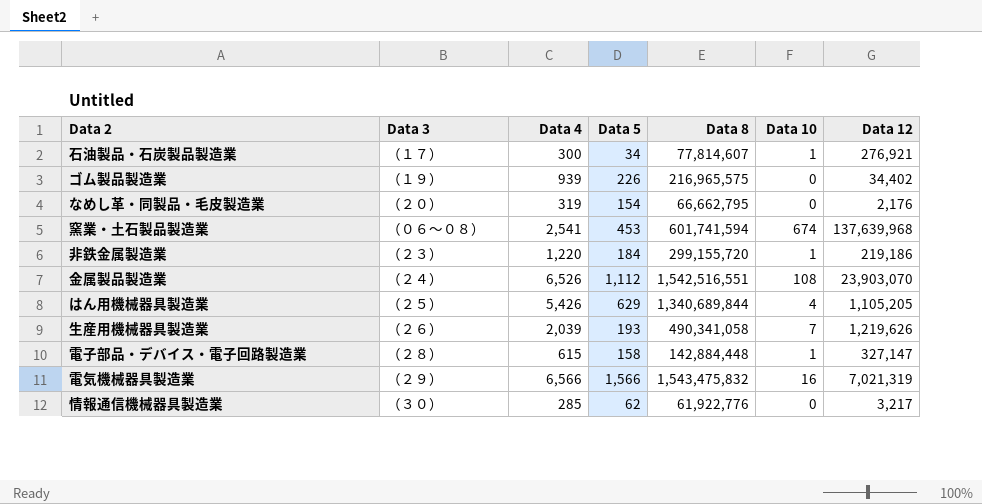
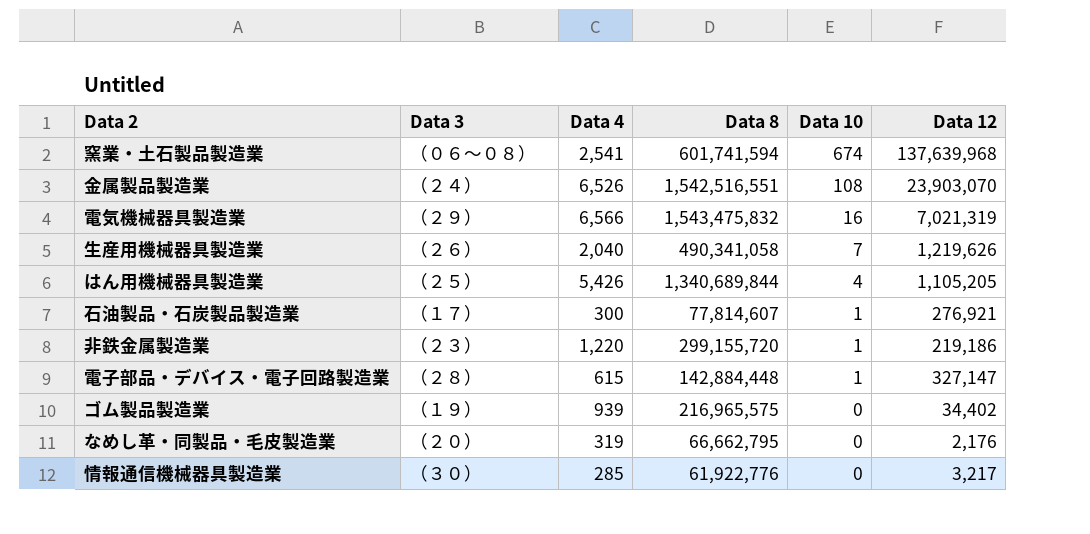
row order: none -> Data 10 descending
column Data 5 | position: 4 -> none
生産用機械器具製造業 | Data 4: 2,039 -> 2,040

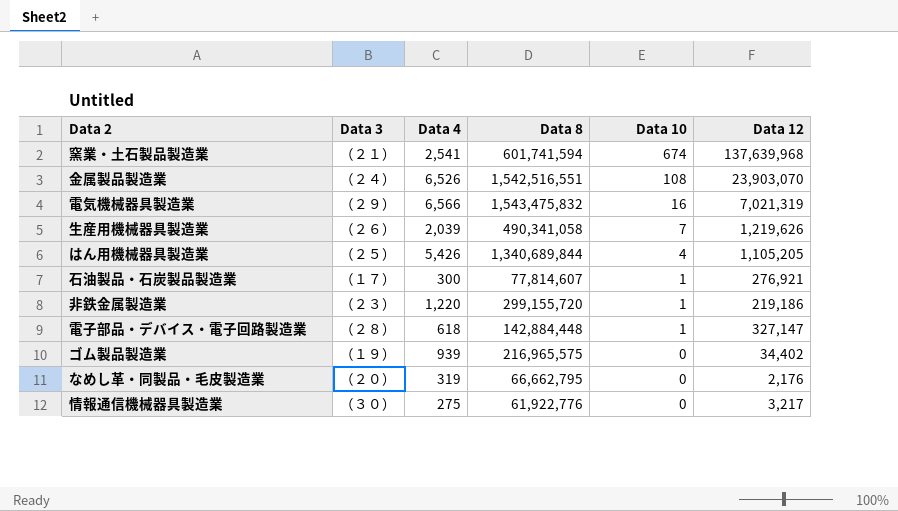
窯業・土石製品製造業 | Data 3: （０６～０８） -> （２１）
生産用機械器具製造業 | Data 4: 2,040 -> 2,039
電子部品・デバイス・電子回路製造業 | Data 4: 615 -> 618
情報通信機械器具製造業 | Data 4: 285 -> 275

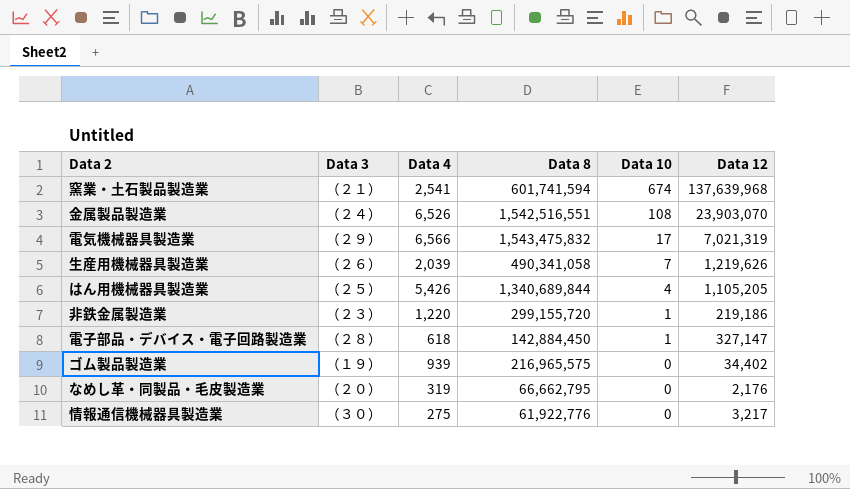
row 石油製品・石炭製品製造業: （１７） | 300 | 77,814,607 | 1 | 276,921 -> none
電気機械器具製造業 | Data 10: 16 -> 17
電子部品・デバイス・電子回路製造業 | Data 8: 142,884,448 -> 142,884,450

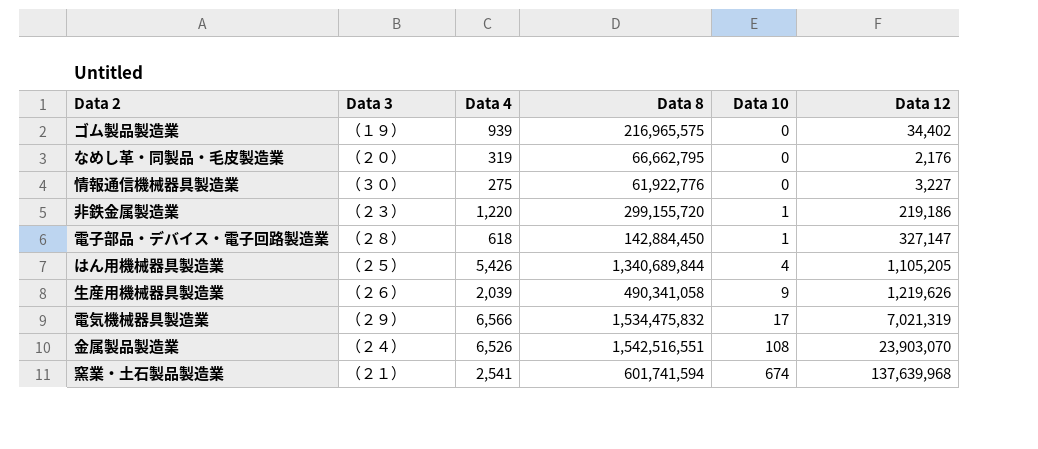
row order: Data 10 descending -> Data 10 ascending
情報通信機械器具製造業 | Data 12: 3,217 -> 3,227
生産用機械器具製造業 | Data 10: 7 -> 9
電気機械器具製造業 | Data 8: 1,543,475,832 -> 1,534,475,832

